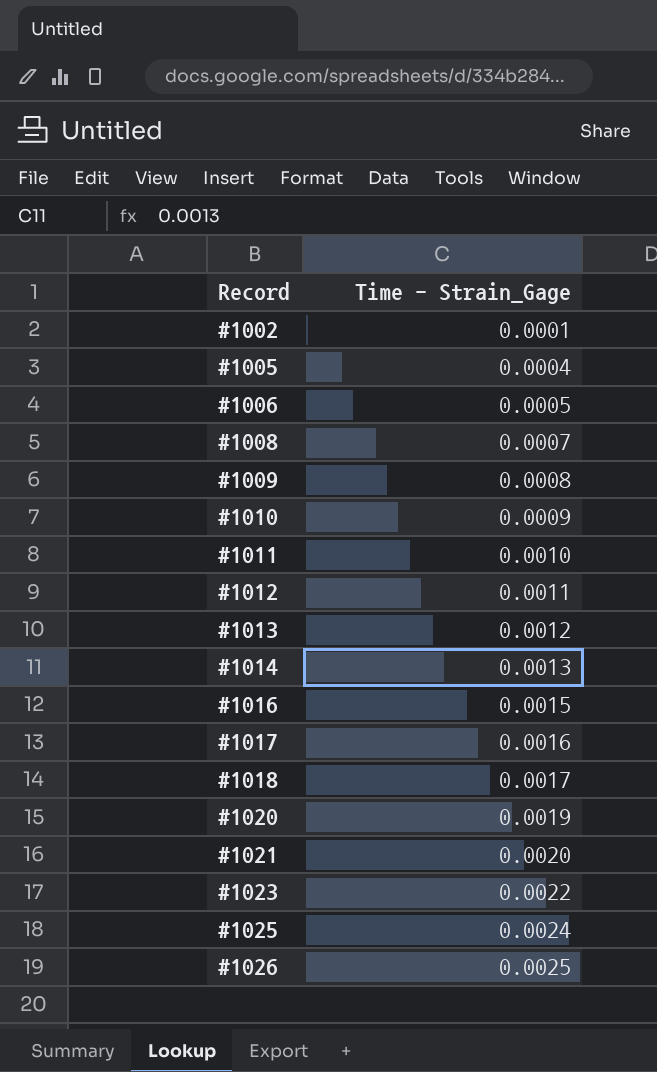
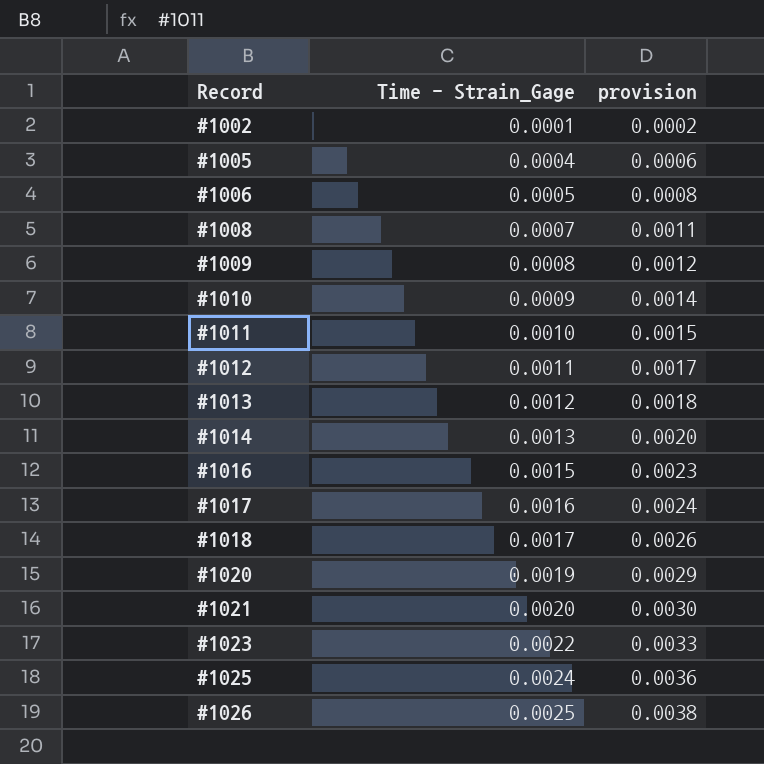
column provision | formula: none -> [Time - Strain_Gage] * 1.5

